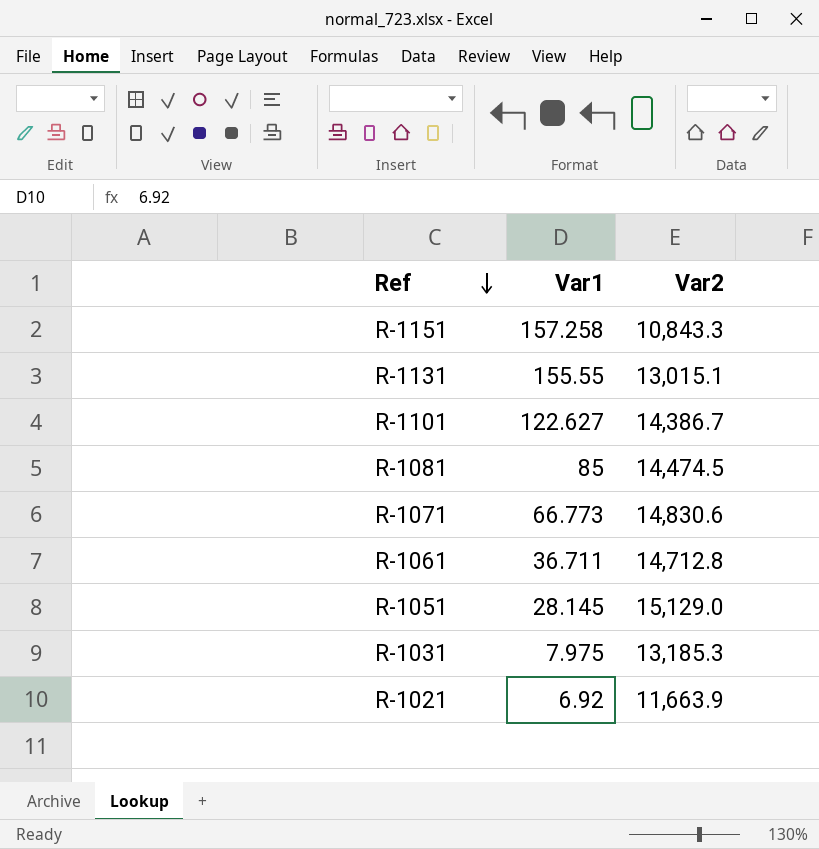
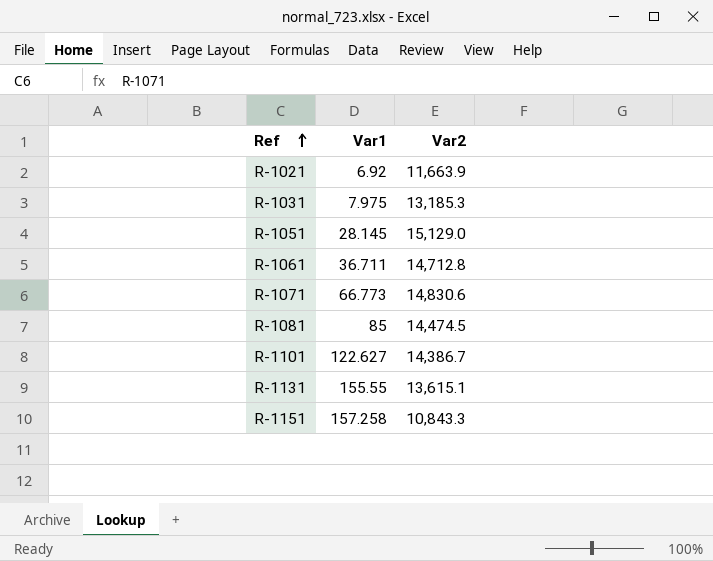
row order: Ref descending -> Ref ascending
R-1131 | Var2: 13,015.1 -> 13,615.1

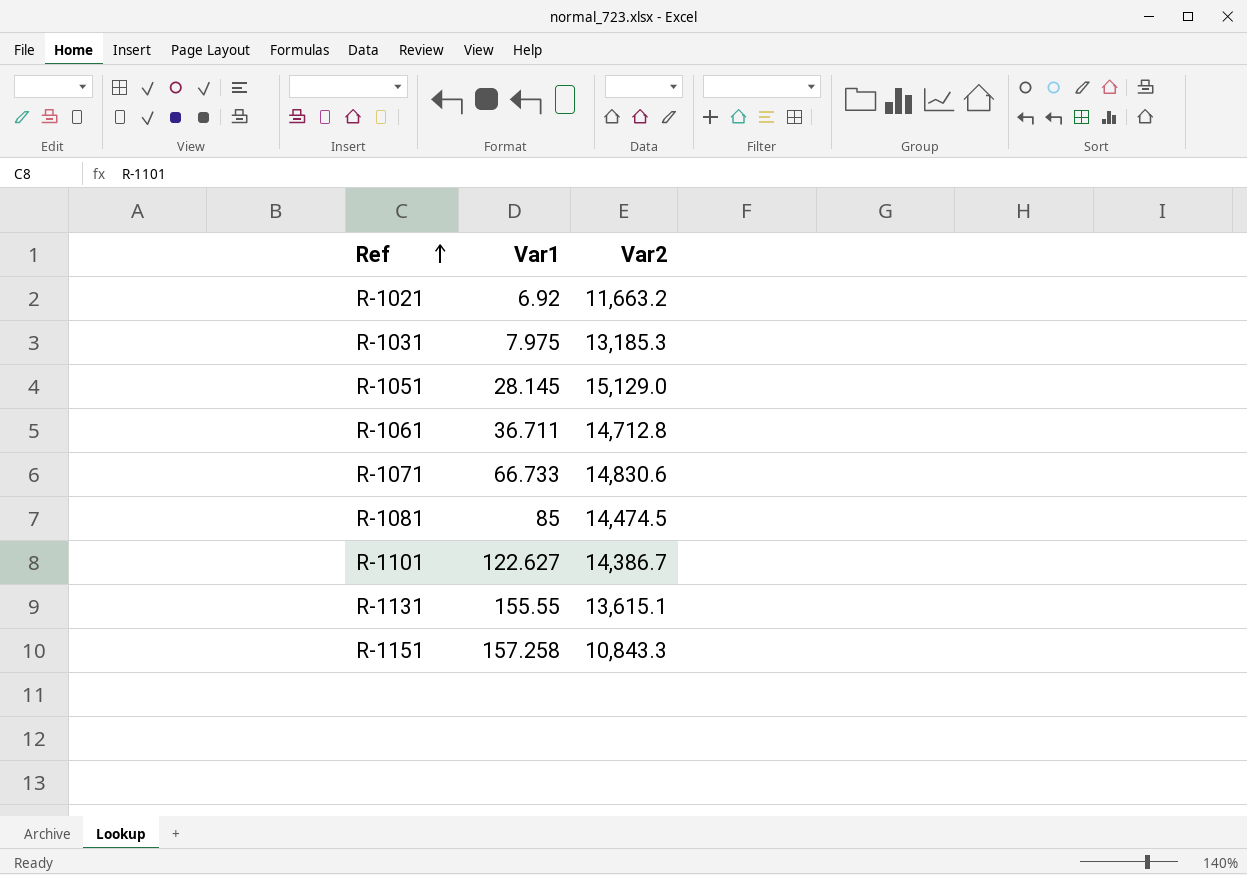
R-1021 | Var2: 11,663.9 -> 11,663.2
R-1071 | Var1: 66.773 -> 66.733

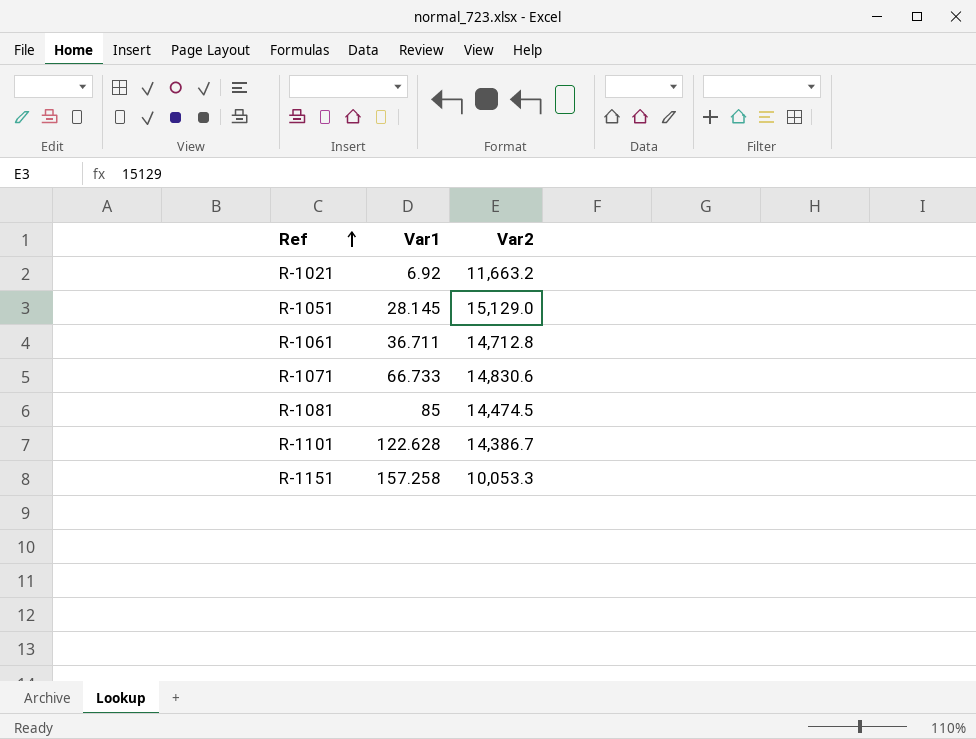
row R-1031: 7.975 | 13,185.3 -> none
row R-1131: 155.55 | 13,615.1 -> none
R-1101 | Var1: 122.627 -> 122.628
R-1151 | Var2: 10,843.3 -> 10,053.3

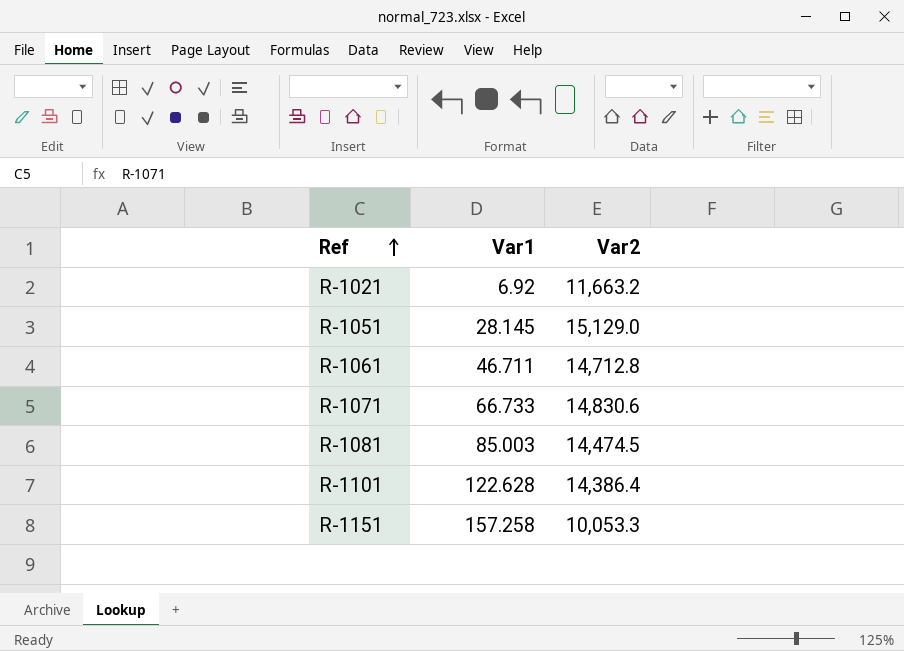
R-1061 | Var1: 36.711 -> 46.711
R-1081 | Var1: 85 -> 85.003
R-1101 | Var2: 14,386.7 -> 14,386.4

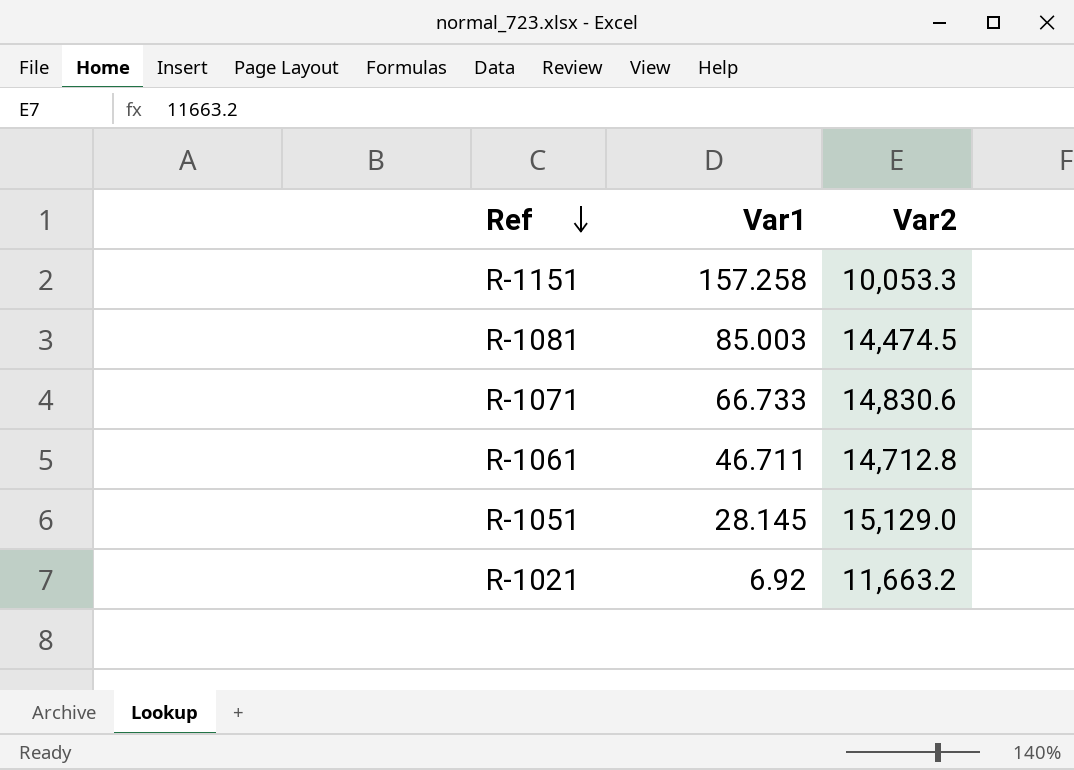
row order: Ref ascending -> Ref descending
row R-1101: 122.628 | 14,386.4 -> none

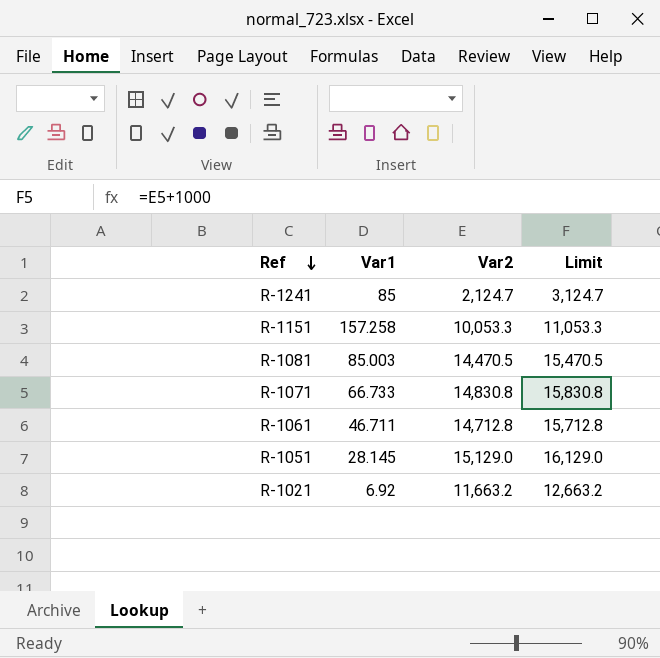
column Limit | formula: none -> [Var2] + 1000
row R-1241: none -> 85 | 2,124.7 | 3,124.7
R-1081 | Var2: 14,474.5 -> 14,470.5
R-1071 | Var2: 14,830.6 -> 14,830.8

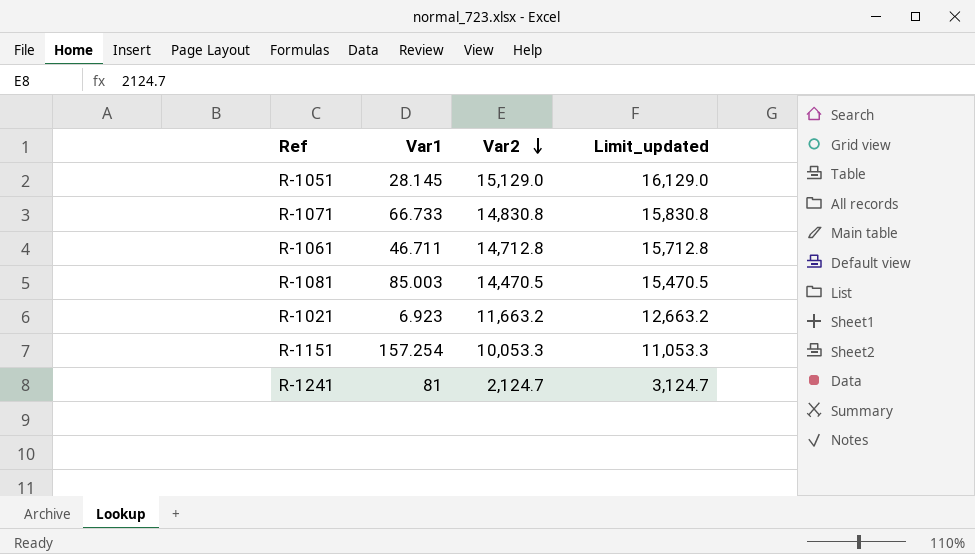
row order: Ref descending -> Var2 descending
column name: Limit -> Limit_updated
R-1021 | Var1: 6.92 -> 6.923
R-1151 | Var1: 157.258 -> 157.254
R-1241 | Var1: 85 -> 81

